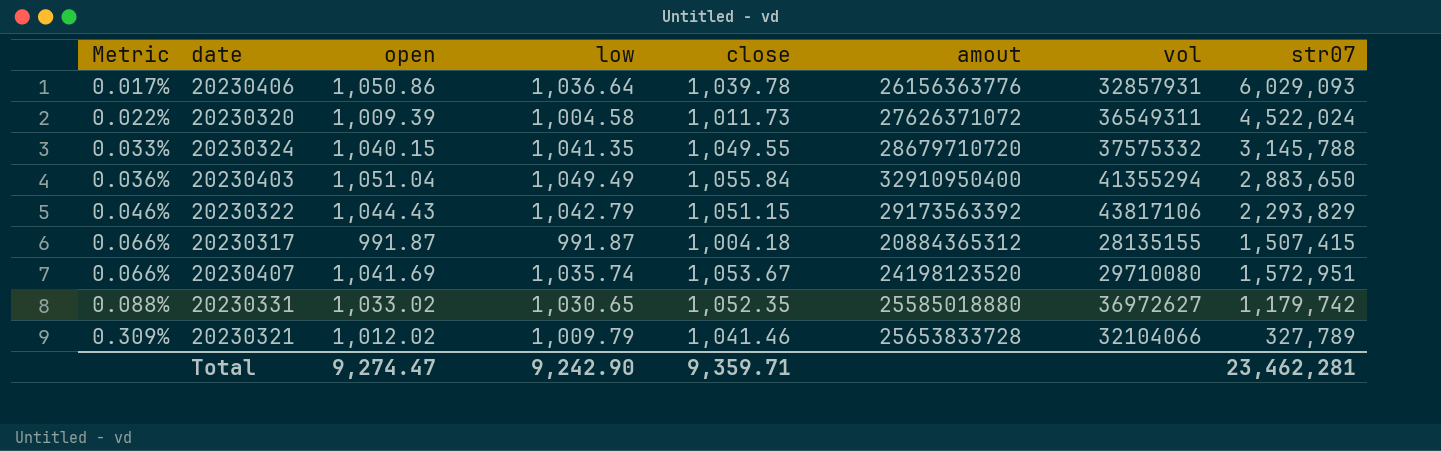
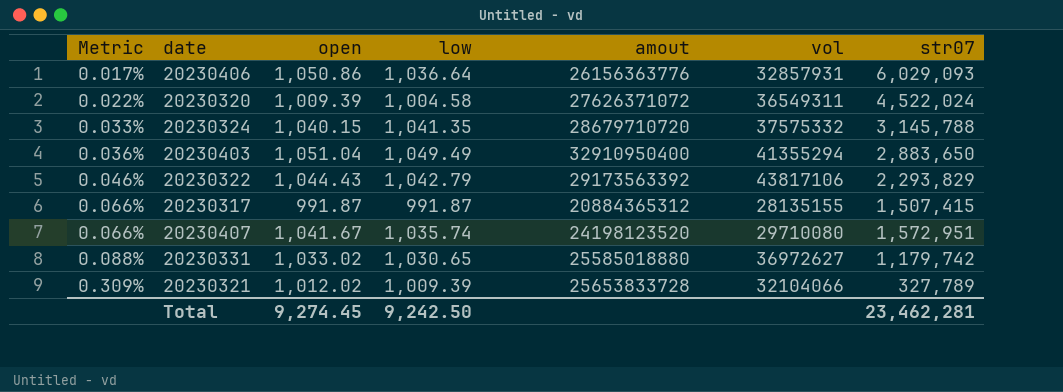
column close | position: 5 -> none
20230407 | open: 1,041.69 -> 1,041.67
20230321 | low: 1,009.79 -> 1,009.39
Total | open: 9,274.47 -> 9,274.45
Total | low: 9,242.90 -> 9,242.50

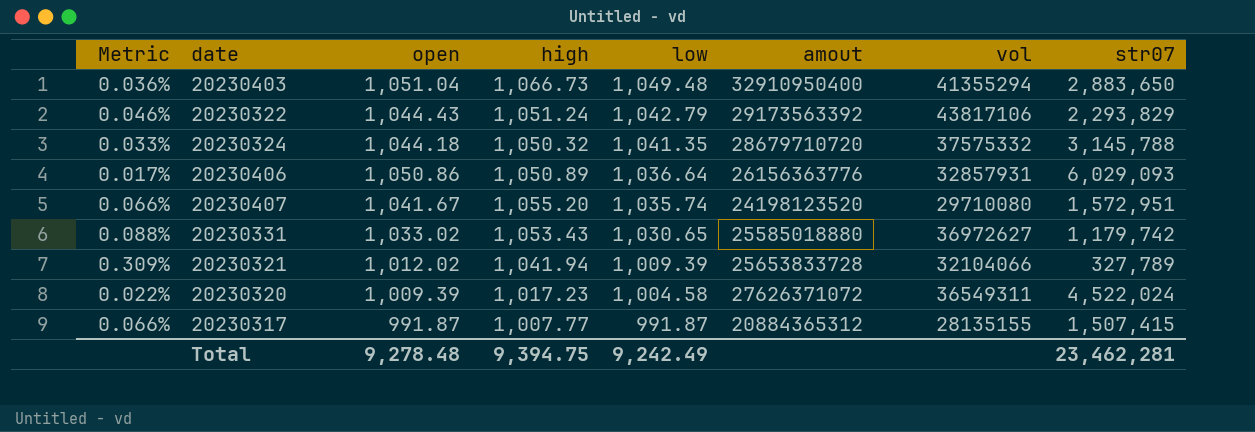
row order: Metric ascending -> low descending
column high | position: none -> 4
20230403 | low: 1,049.49 -> 1,049.48
20230324 | open: 1,040.15 -> 1,044.18
Total | open: 9,274.45 -> 9,278.48
Total | low: 9,242.50 -> 9,242.49

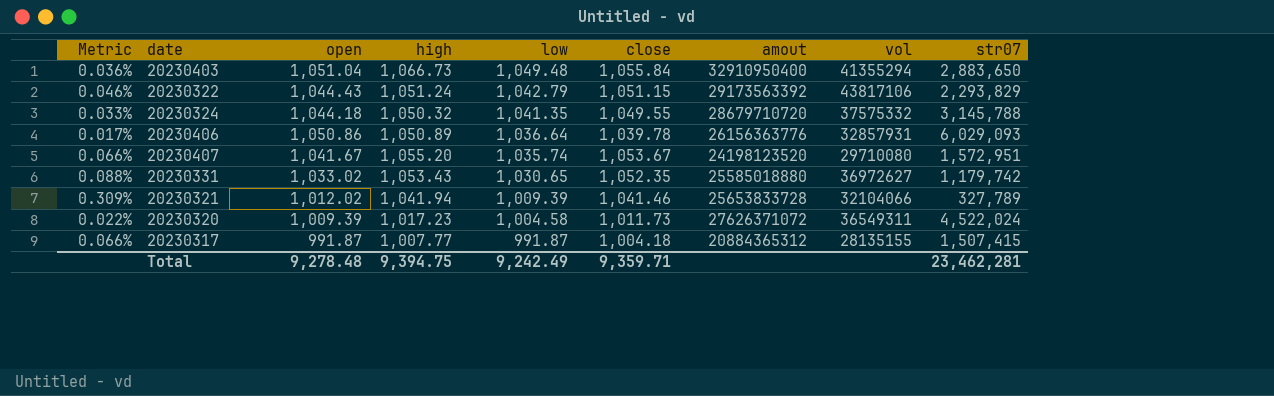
column close | position: none -> 6

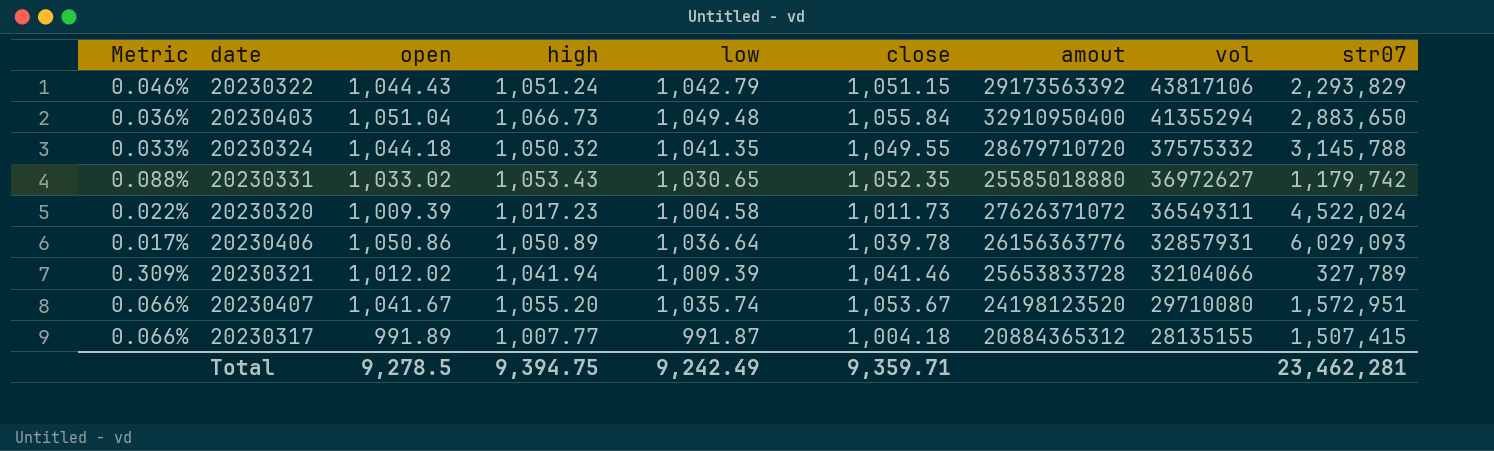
row order: low descending -> vol descending
20230317 | open: 991.87 -> 991.89
Total | open: 9,278.48 -> 9,278.5

